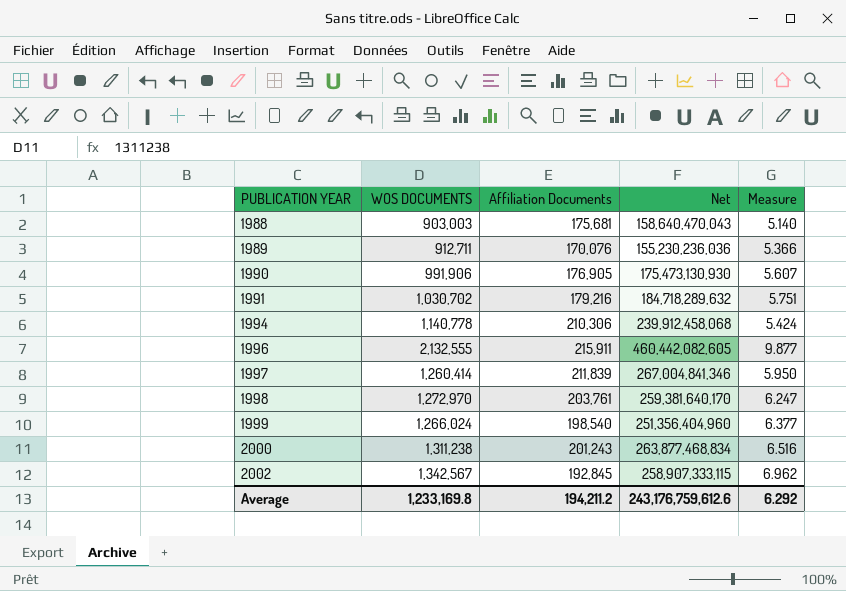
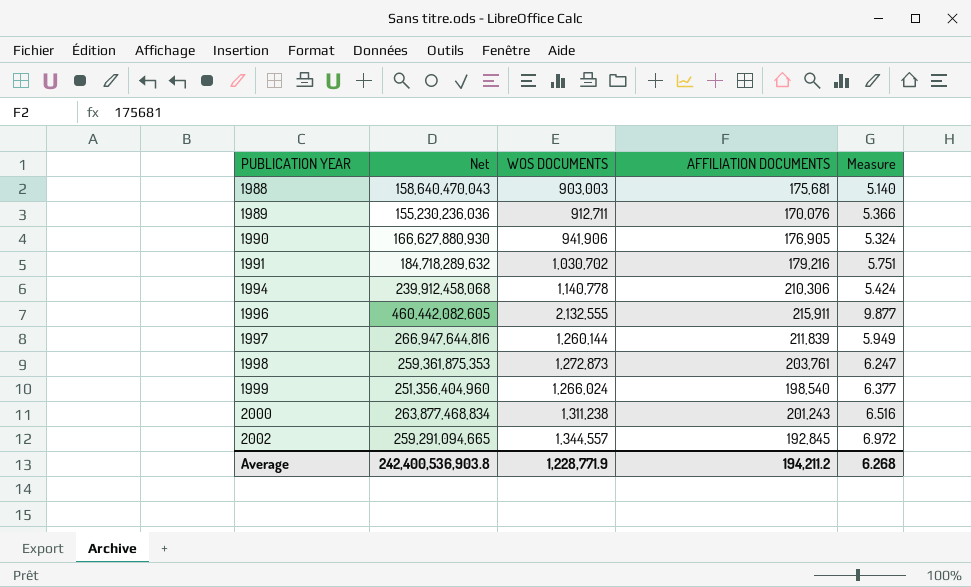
column Net | position: 4 -> 2
column name: Affiliation Documents -> AFFILIATION DOCUMENTS
1990 | Net: 175,473,130,930 -> 166,627,880,930
1990 | WOS DOCUMENTS: 991,906 -> 941,906
1990 | Measure: 5.607 -> 5.324
1997 | Net: 267,004,841,346 -> 266,947,644,816
1997 | WOS DOCUMENTS: 1,260,414 -> 1,260,144
1997 | Measure: 5.950 -> 5.949
1998 | Net: 259,381,640,170 -> 259,361,875,353
1998 | WOS DOCUMENTS: 1,272,970 -> 1,272,873
2002 | Net: 258,907,333,115 -> 259,291,094,665
2002 | WOS DOCUMENTS: 1,342,567 -> 1,344,557
2002 | Measure: 6.962 -> 6.972
Average | Net: 243,176,759,612.6 -> 242,400,536,903.8
Average | WOS DOCUMENTS: 1,233,169.8 -> 1,228,771.9
Average | Measure: 6.292 -> 6.268

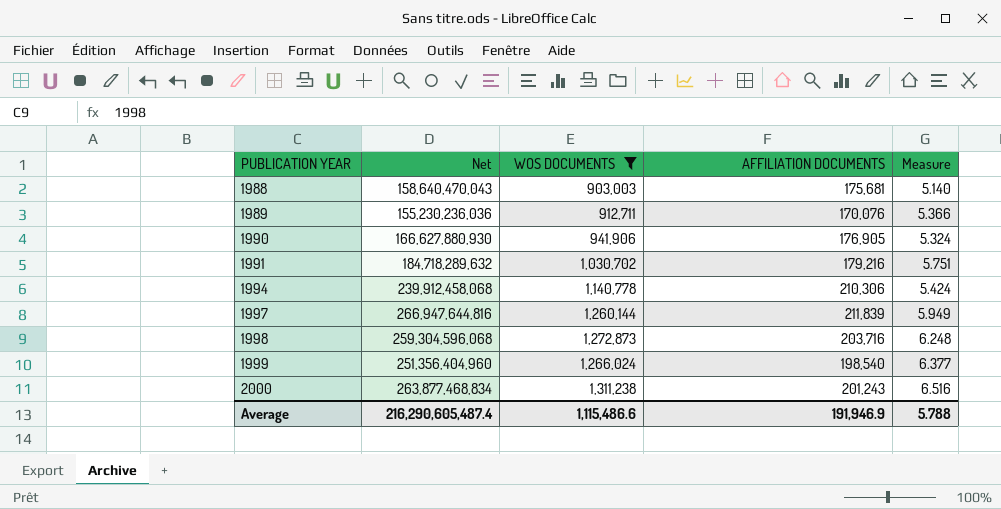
filter: none -> WOS DOCUMENTS <= 1,311,238
1998 | Net: 259,361,875,353 -> 259,304,596,068
1998 | AFFILIATION DOCUMENTS: 203,761 -> 203,716
1998 | Measure: 6.247 -> 6.248
Average | Net: 242,400,536,903.8 -> 216,290,605,487.4
Average | WOS DOCUMENTS: 1,228,771.9 -> 1,115,486.6
Average | AFFILIATION DOCUMENTS: 194,211.2 -> 191,946.9
Average | Measure: 6.268 -> 5.788

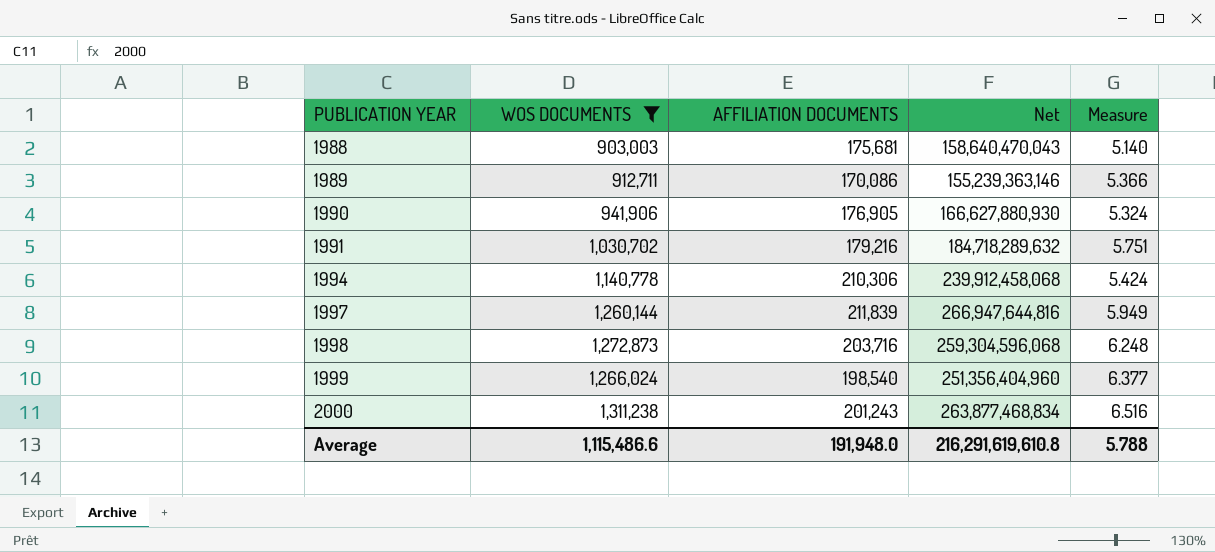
column Net | position: 2 -> 4
1989 | AFFILIATION DOCUMENTS: 170,076 -> 170,086
1989 | Net: 155,230,236,036 -> 155,239,363,146
Average | AFFILIATION DOCUMENTS: 191,946.9 -> 191,948.0
Average | Net: 216,290,605,487.4 -> 216,291,619,610.8

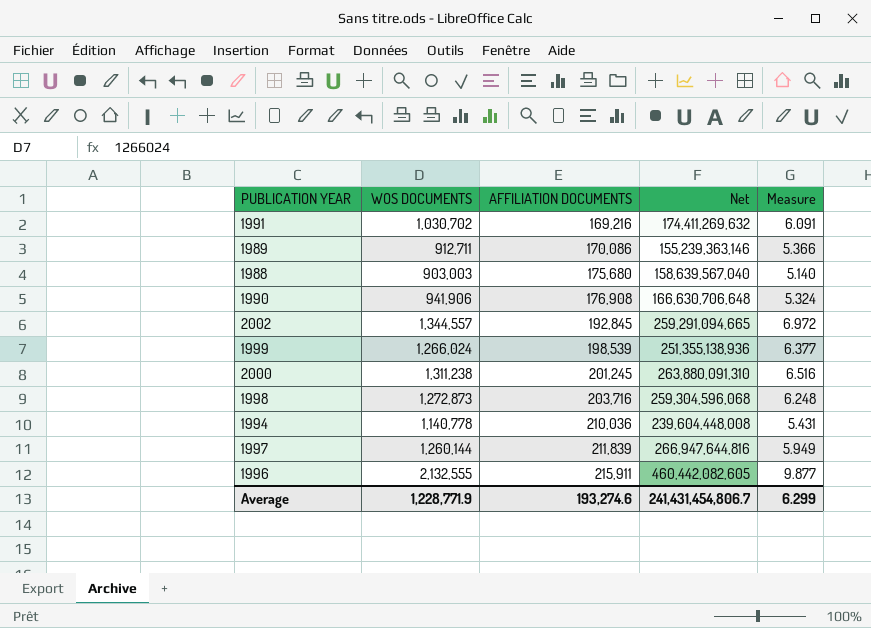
filter: WOS DOCUMENTS <= 1,311,238 -> none
row order: PUBLICATION YEAR ascending -> AFFILIATION DOCUMENTS ascending
1991 | AFFILIATION DOCUMENTS: 179,216 -> 169,216
1991 | Net: 184,718,289,632 -> 174,411,269,632
1991 | Measure: 5.751 -> 6.091
1988 | AFFILIATION DOCUMENTS: 175,681 -> 175,680
1988 | Net: 158,640,470,043 -> 158,639,567,040
1990 | AFFILIATION DOCUMENTS: 176,905 -> 176,908
1990 | Net: 166,627,880,930 -> 166,630,706,648
1999 | AFFILIATION DOCUMENTS: 198,540 -> 198,539
1999 | Net: 251,356,404,960 -> 251,355,138,936
2000 | AFFILIATION DOCUMENTS: 201,243 -> 201,245
2000 | Net: 263,877,468,834 -> 263,880,091,310
1994 | AFFILIATION DOCUMENTS: 210,306 -> 210,036
1994 | Net: 239,912,458,068 -> 239,604,448,008
1994 | Measure: 5.424 -> 5.431
Average | WOS DOCUMENTS: 1,115,486.6 -> 1,228,771.9
Average | AFFILIATION DOCUMENTS: 191,948.0 -> 193,274.6
Average | Net: 216,291,619,610.8 -> 241,431,454,806.7
Average | Measure: 5.788 -> 6.299

